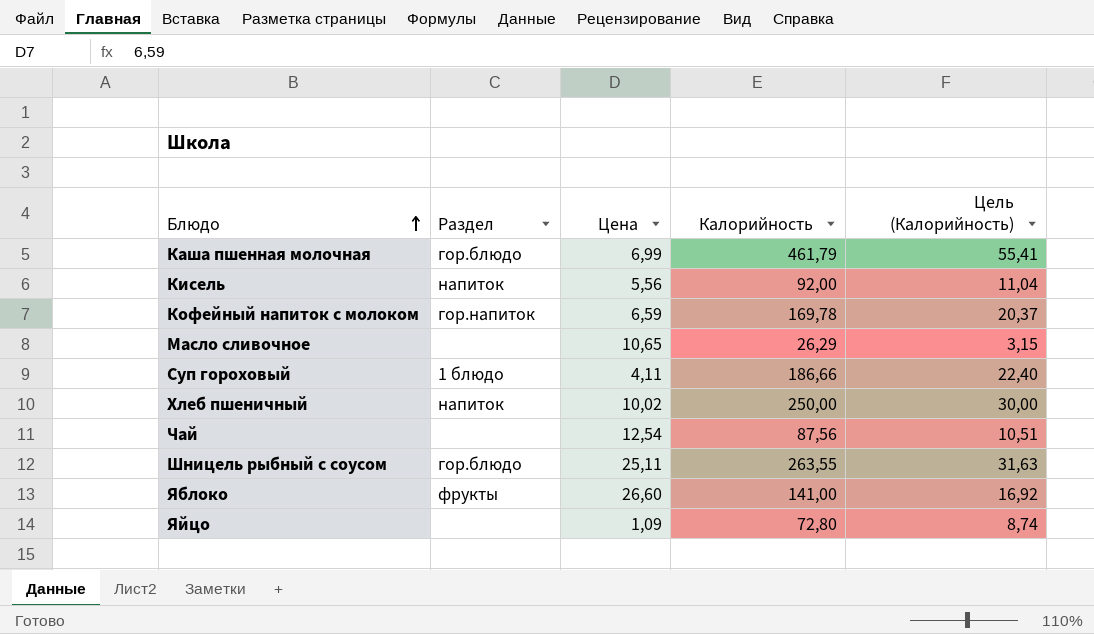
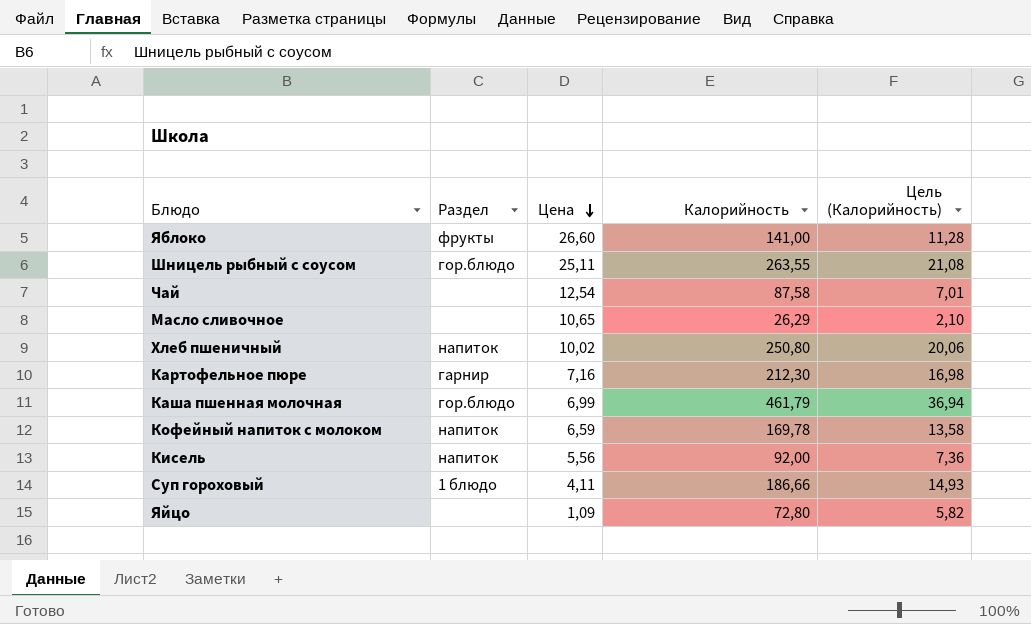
row order: Блюдо ascending -> Цена descending
column Цель (Калорийность) | formula: [Калорийность] * 0,12 -> [Калорийность] * 0,08
Чай | Калорийность: 87,56 -> 87,58
Хлеб пшеничный | Калорийность: 250,00 -> 250,80
row Картофельное пюре: none -> гарнир | 7,16 | 212,30 | 16,98
Кофейный напиток с молоком | Раздел: гор.напиток -> напиток

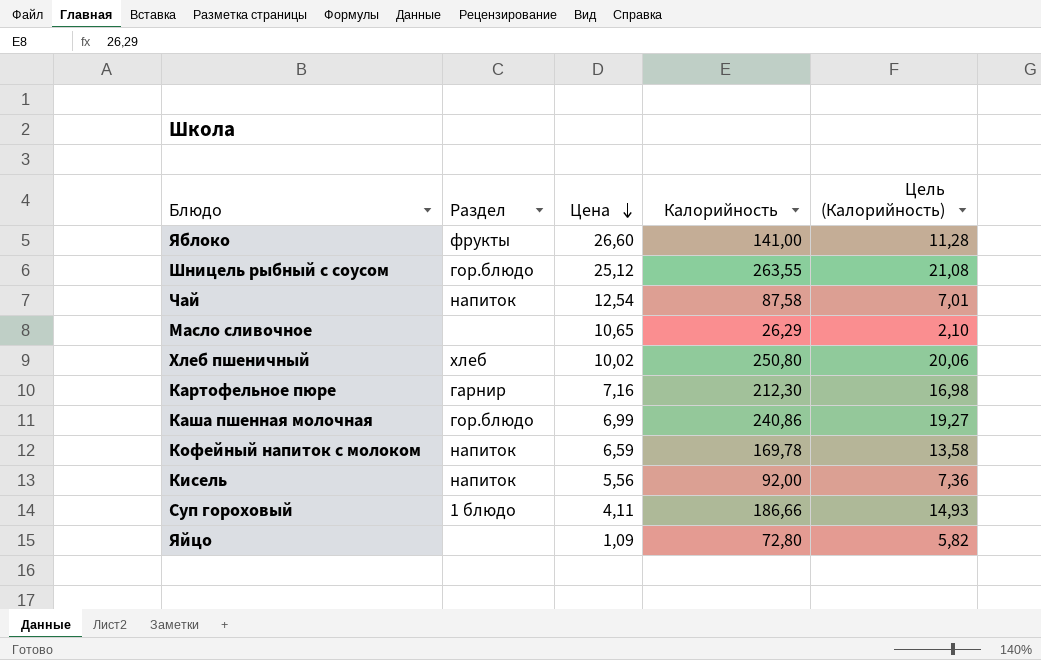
Шницель рыбный с соусом | Цена: 25,11 -> 25,12
Чай | Раздел: none -> напиток
Хлеб пшеничный | Раздел: напиток -> хлеб
Каша пшенная молочная | Калорийность: 461,79 -> 240,86
Каша пшенная молочная | Цель (Калорийность): 36,94 -> 19,27

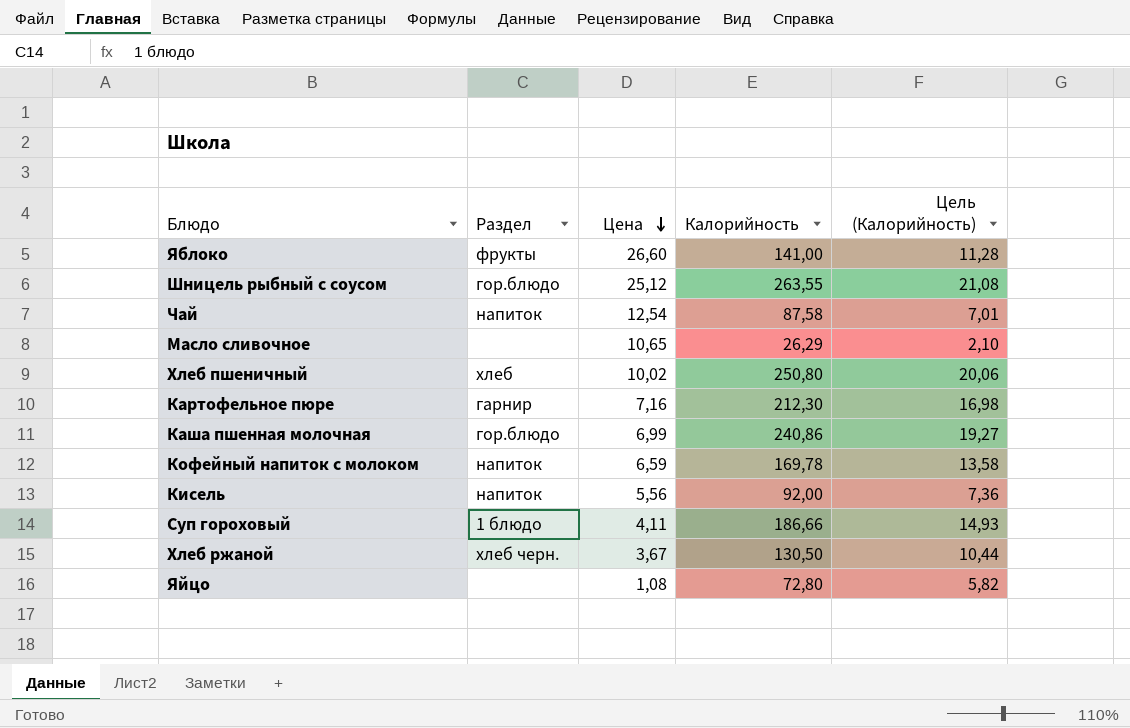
row Хлеб ржаной: none -> хлеб черн. | 3,67 | 130,50 | 10,44
Яйцо | Цена: 1,09 -> 1,08

